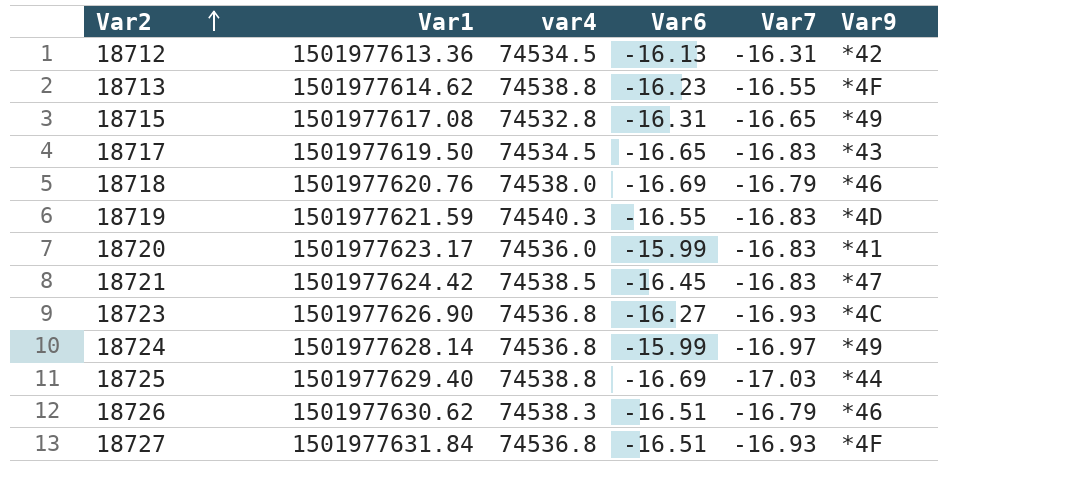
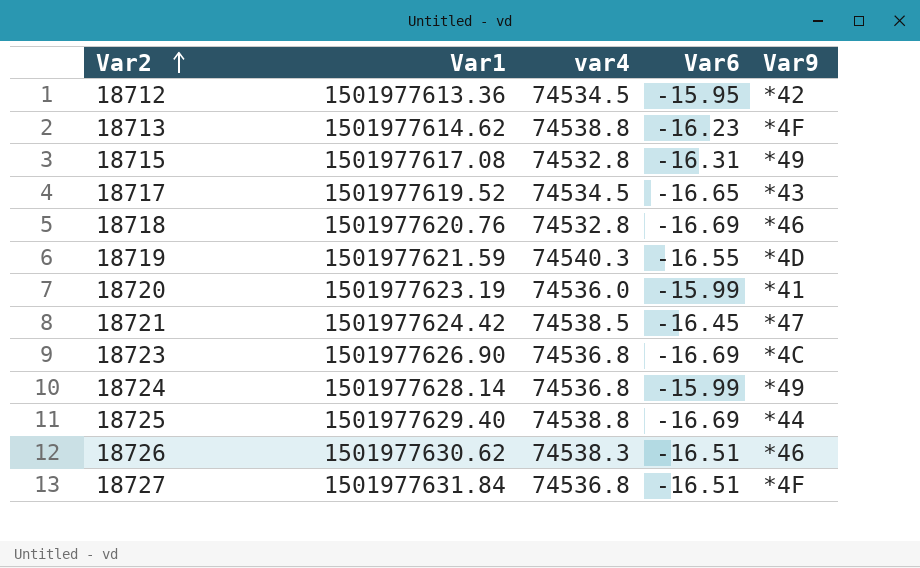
column Var7 | position: 5 -> none
18712 | Var6: -16.13 -> -15.95
18717 | Var1: 1501977619.50 -> 1501977619.52
18718 | var4: 74538.0 -> 74532.8
18720 | Var1: 1501977623.17 -> 1501977623.19
18723 | Var6: -16.27 -> -16.69

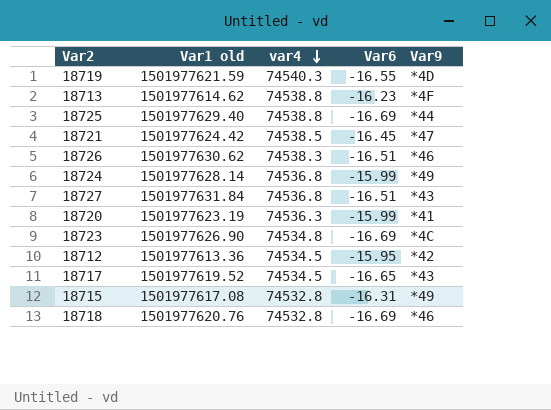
row order: Var2 ascending -> var4 descending
column name: Var1 -> Var1 old
18727 | Var9: *4F -> *43
18720 | var4: 74536.0 -> 74536.3
18723 | var4: 74536.8 -> 74534.8

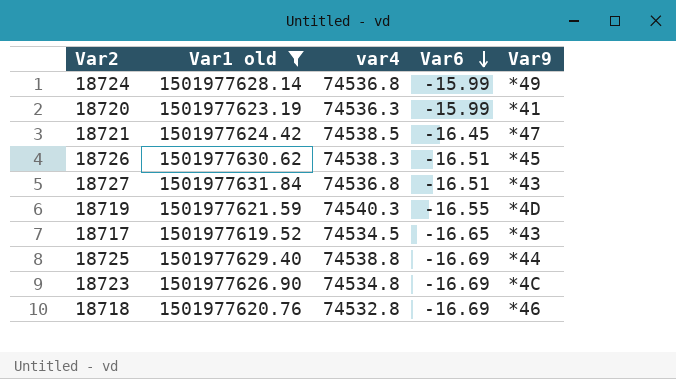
filter: none -> Var1 old >= 1501977619.52
row order: var4 descending -> Var6 descending
18726 | Var9: *46 -> *45

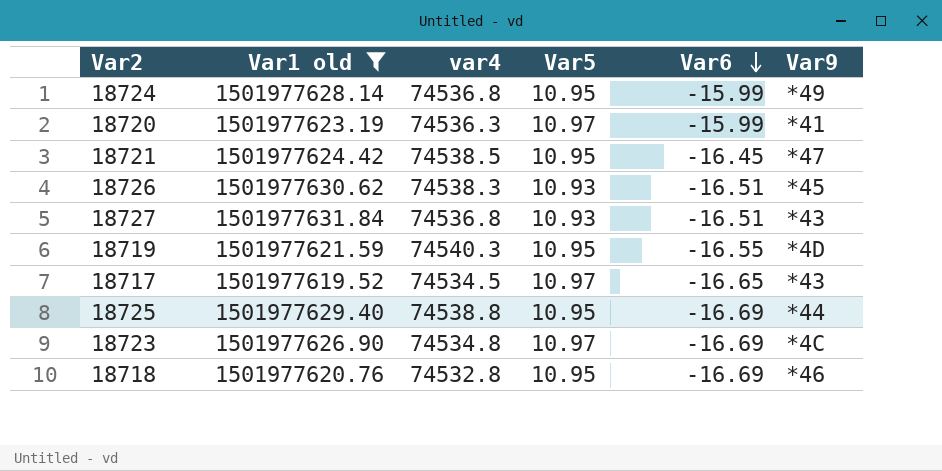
column Var5 | position: none -> 4

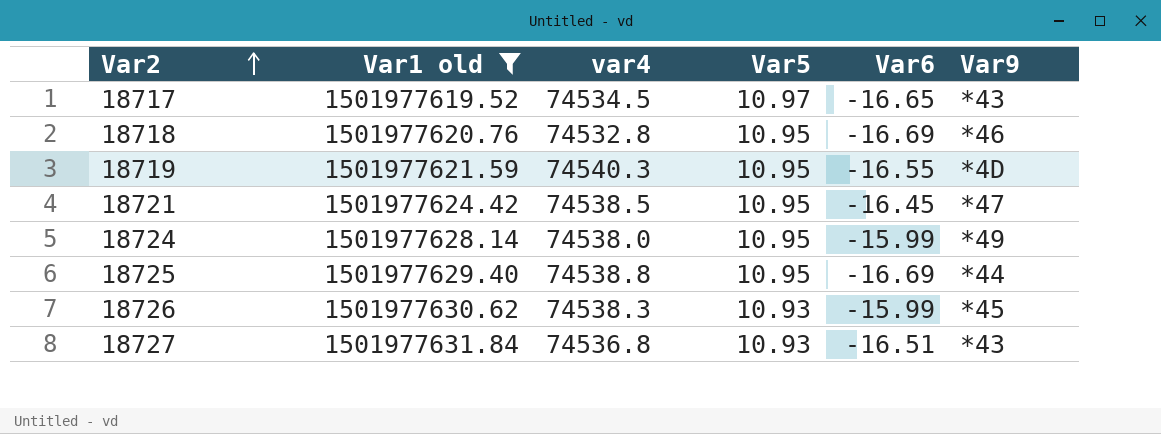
row order: Var6 descending -> Var2 ascending
row 18720: 1501977623.19 | 74536.3 | 10.97 | -15.99 | *41 -> none
row 18723: 1501977626.90 | 74534.8 | 10.97 | -16.69 | *4C -> none
18724 | var4: 74536.8 -> 74538.0
18726 | Var6: -16.51 -> -15.99

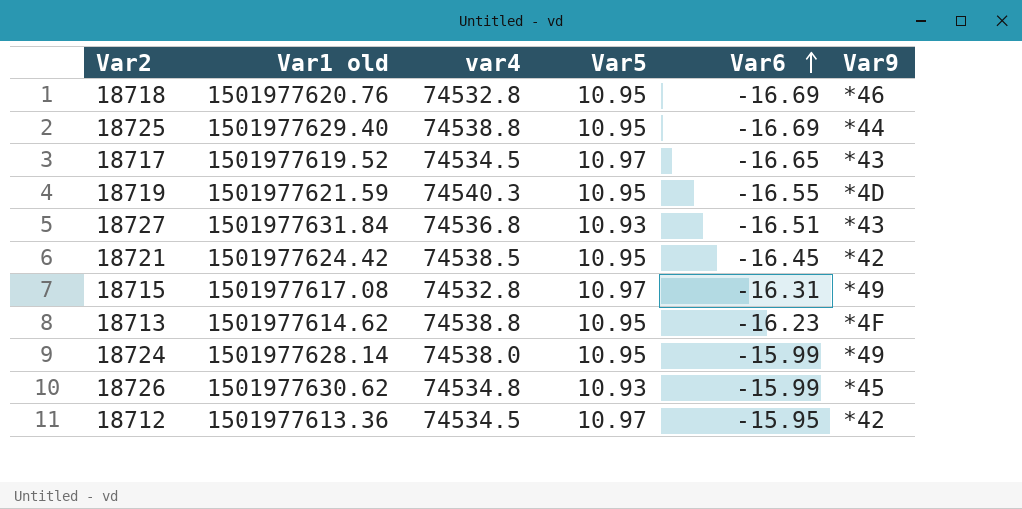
filter: Var1 old >= 1501977619.52 -> none
row order: Var2 ascending -> Var6 ascending
18721 | Var9: *47 -> *42
18726 | var4: 74538.3 -> 74534.8

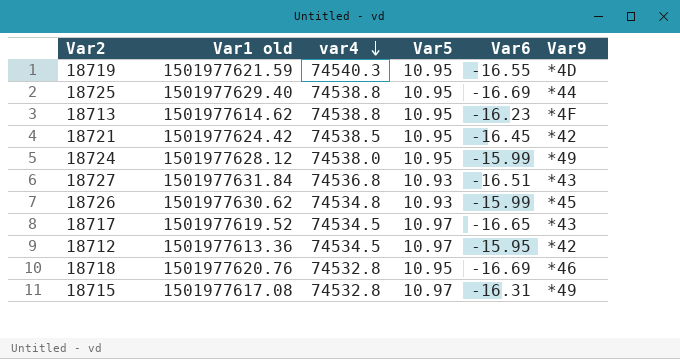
row order: Var6 ascending -> var4 descending
18724 | Var1 old: 1501977628.14 -> 1501977628.12

